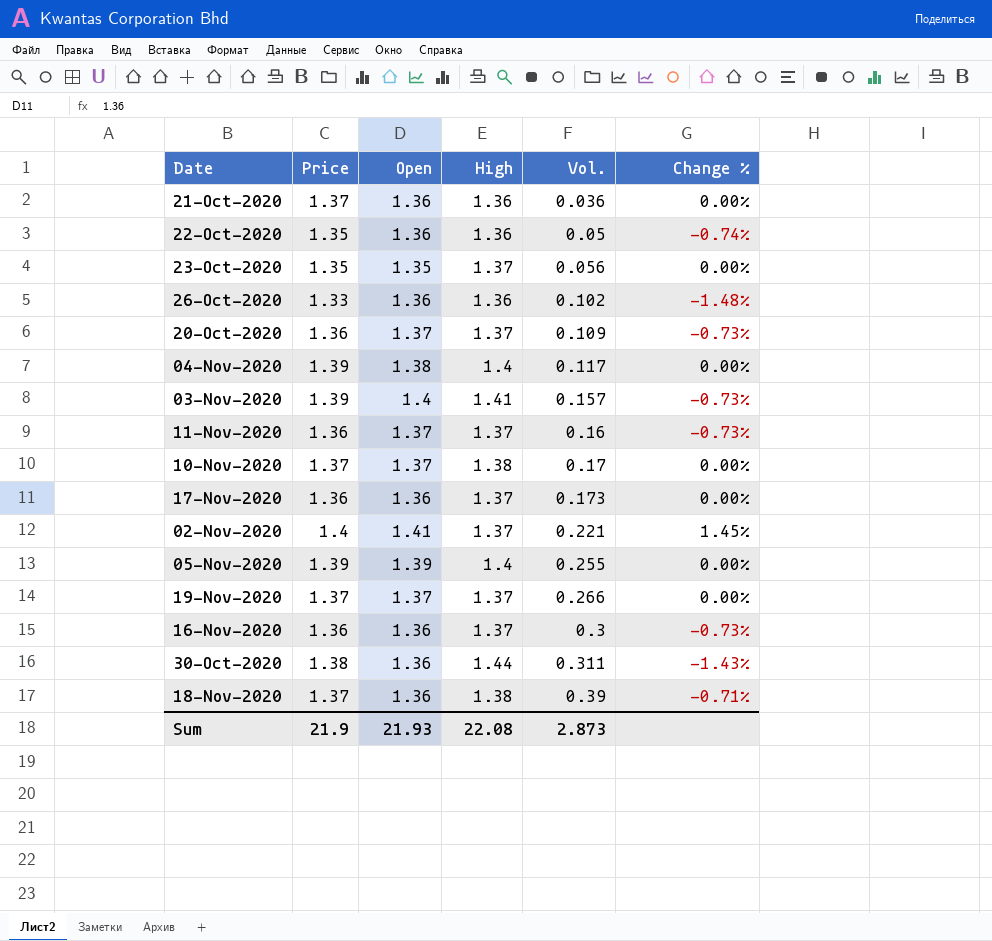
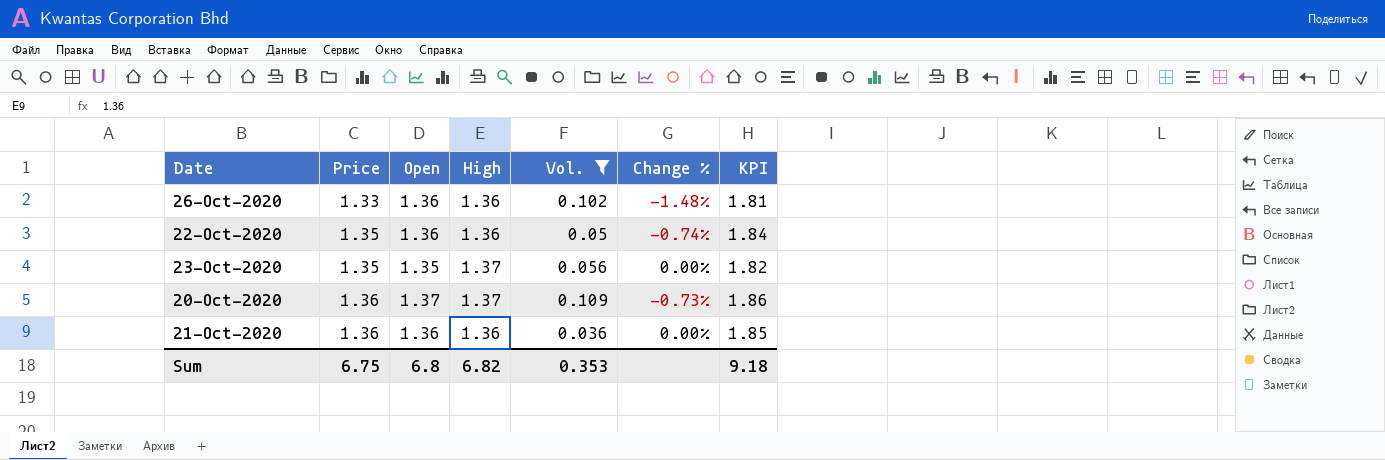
filter: none -> Vol. <= 0.109
row order: Vol. ascending -> Price ascending
column KPI | formula: none -> [Price] * [Open]
21-Oct-2020 | Price: 1.37 -> 1.36
Sum | Price: 21.9 -> 6.75
Sum | Open: 21.93 -> 6.8
Sum | High: 22.08 -> 6.82
Sum | Vol.: 2.873 -> 0.353

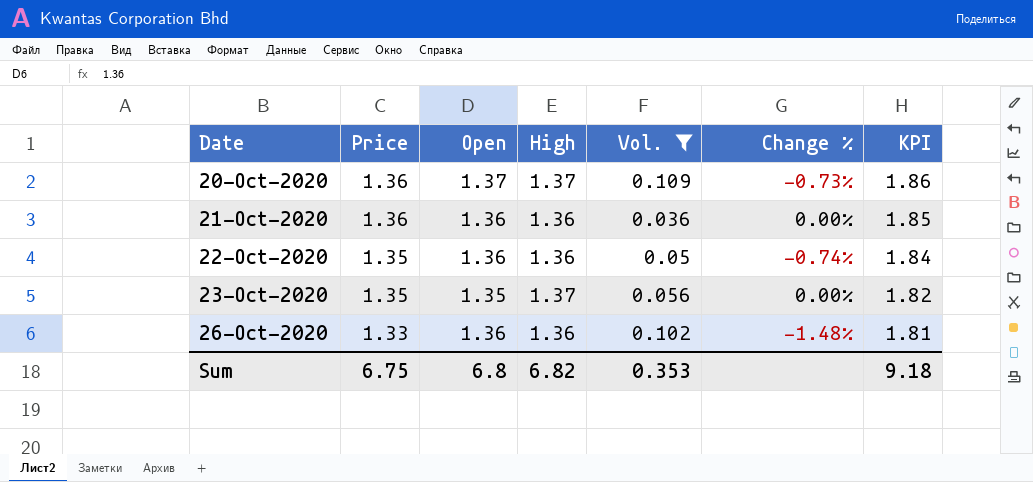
row order: Price ascending -> Date ascending

